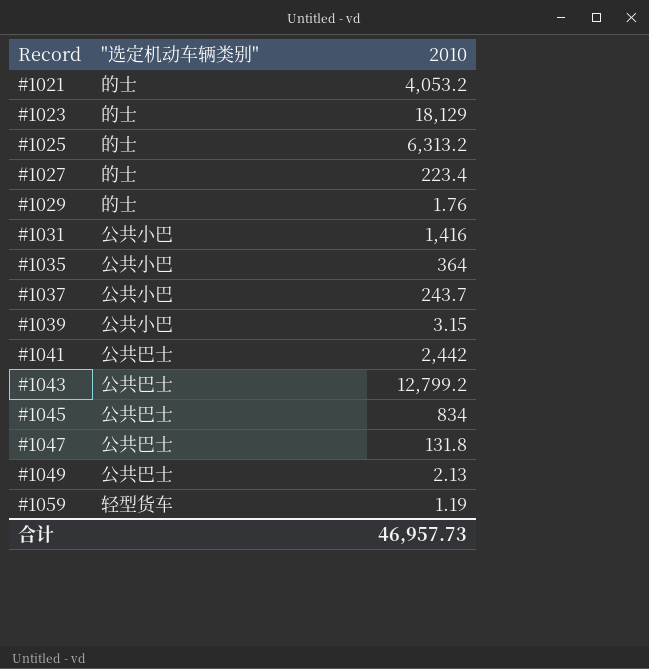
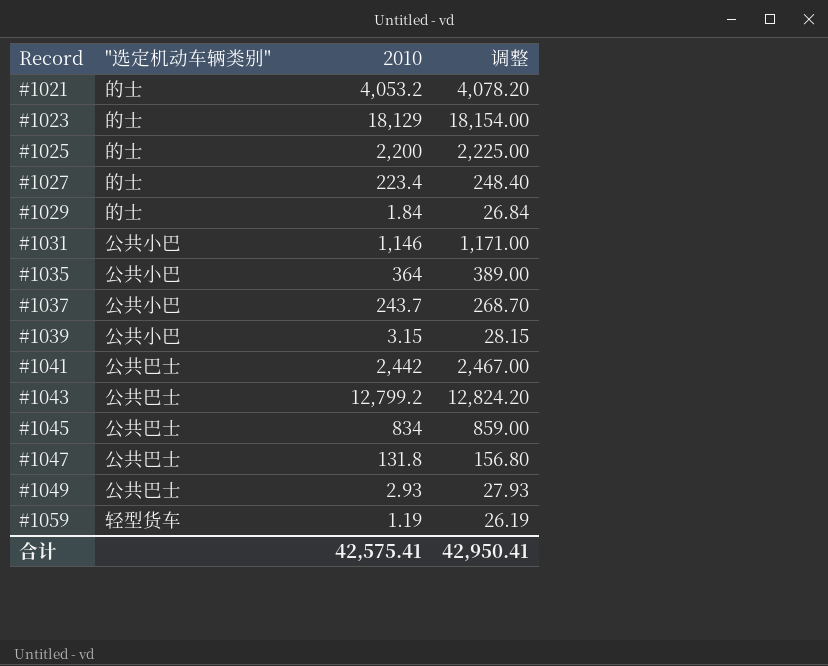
column 调整 | formula: none -> [2010] + 25
#1025 | 2010: 6,313.2 -> 2,200
#1029 | 2010: 1.76 -> 1.84
#1031 | 2010: 1,416 -> 1,146
#1049 | 2010: 2.13 -> 2.93
合计 | 2010: 46,957.73 -> 42,575.41

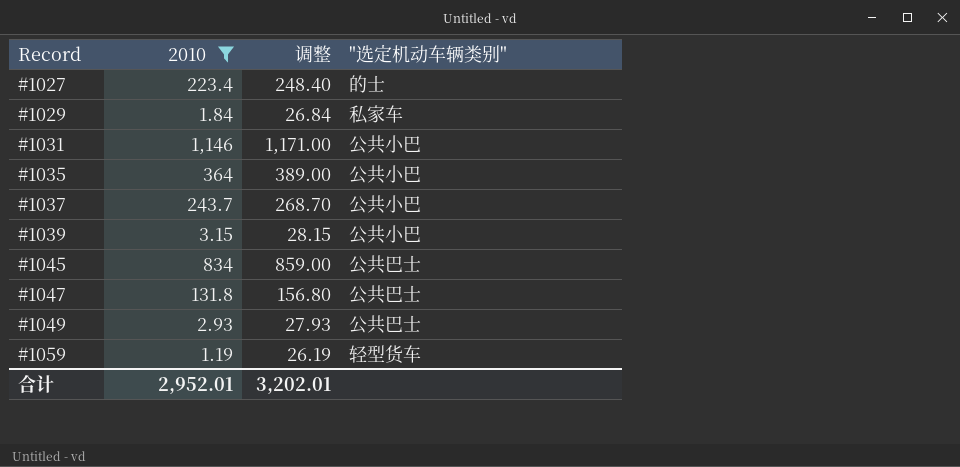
filter: none -> 2010 <= 1,146
column "选定机动车辆类别" | position: 2 -> 4
#1029 | "选定机动车辆类别": 的士 -> 私家车
合计 | 2010: 42,575.41 -> 2,952.01
合计 | 调整: 42,950.41 -> 3,202.01

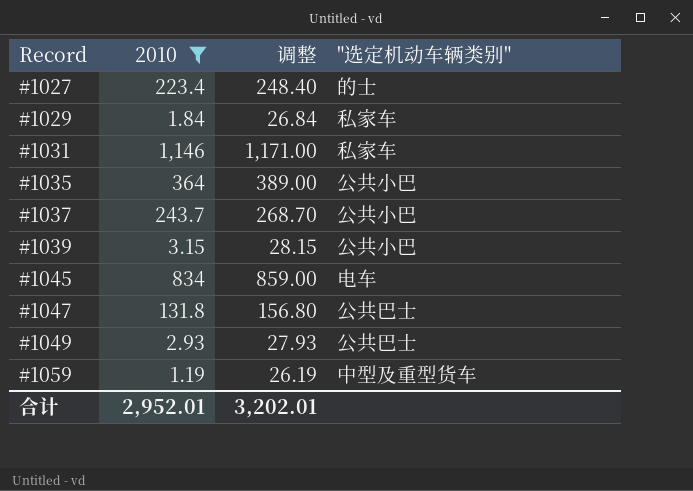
#1031 | "选定机动车辆类别": 公共小巴 -> 私家车
#1045 | "选定机动车辆类别": 公共巴士 -> 电车
#1059 | "选定机动车辆类别": 轻型货车 -> 中型及重型货车

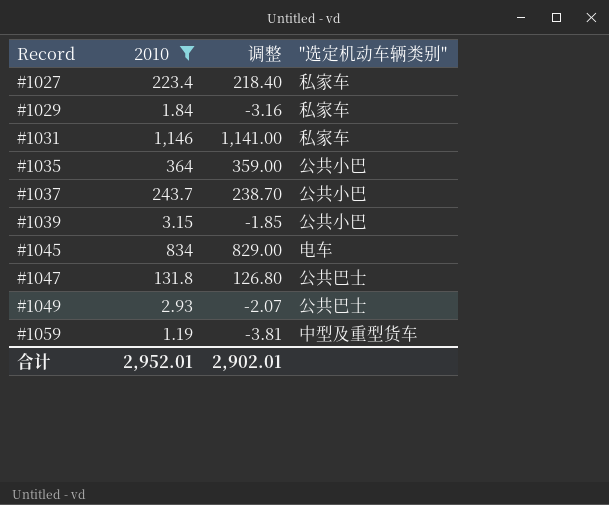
column 调整 | formula: [2010] + 25 -> [2010] - 5
#1027 | "选定机动车辆类别": 的士 -> 私家车
合计 | 调整: 3,202.01 -> 2,902.01

